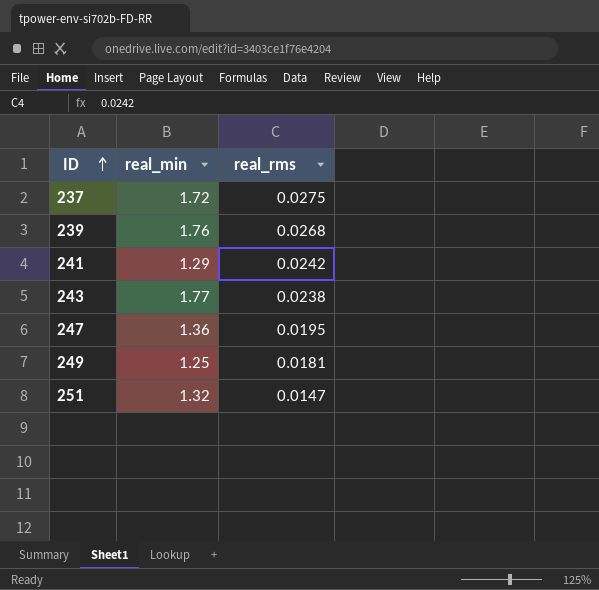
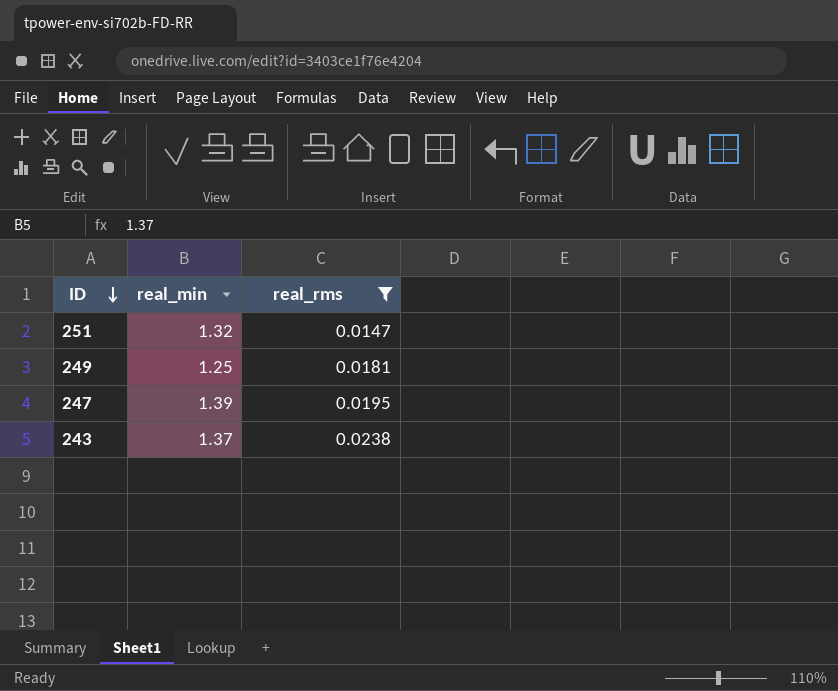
filter: none -> real_rms <= 0.0238
row order: ID ascending -> ID descending
247 | real_min: 1.36 -> 1.39
243 | real_min: 1.77 -> 1.37

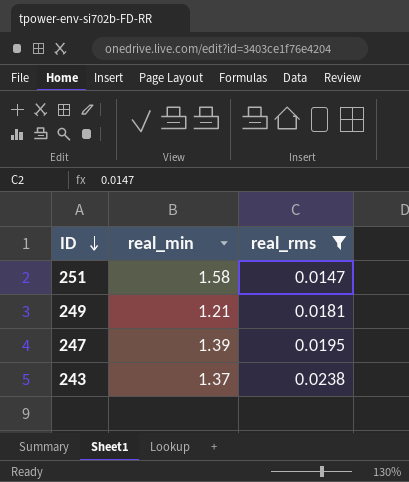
251 | real_min: 1.32 -> 1.58
249 | real_min: 1.25 -> 1.21

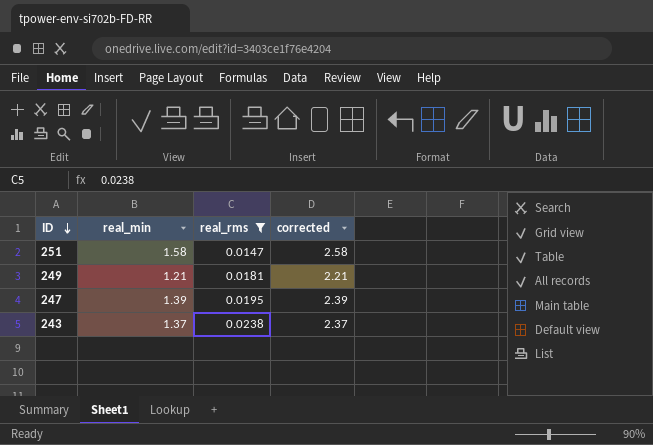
column corrected | formula: none -> [real_min] + 1

